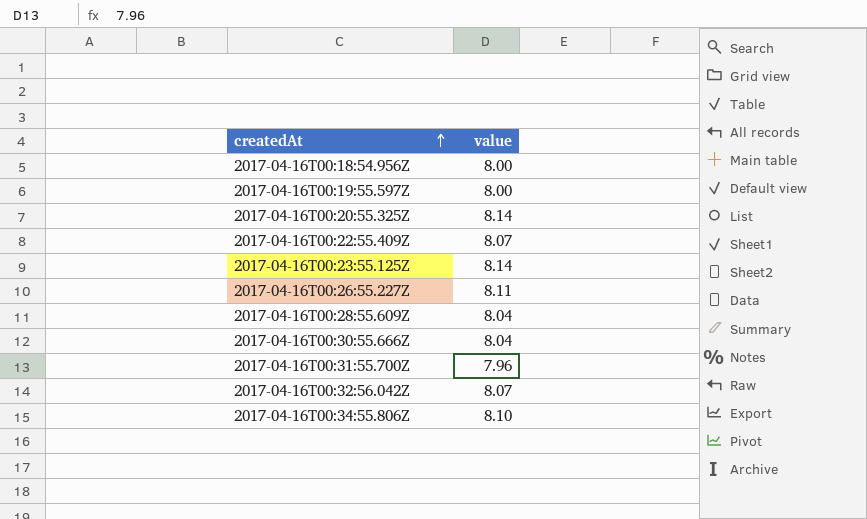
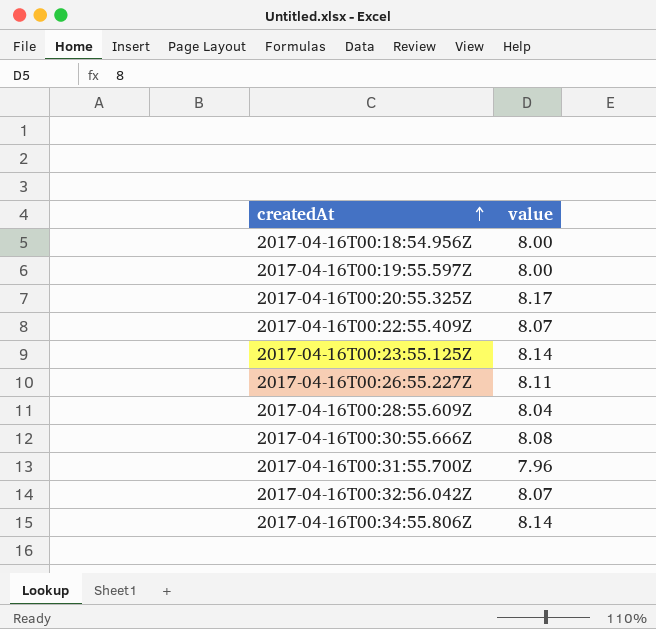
2017-04-16T00:20:55.325Z | value: 8.14 -> 8.17
2017-04-16T00:30:55.666Z | value: 8.04 -> 8.08
2017-04-16T00:34:55.806Z | value: 8.10 -> 8.14

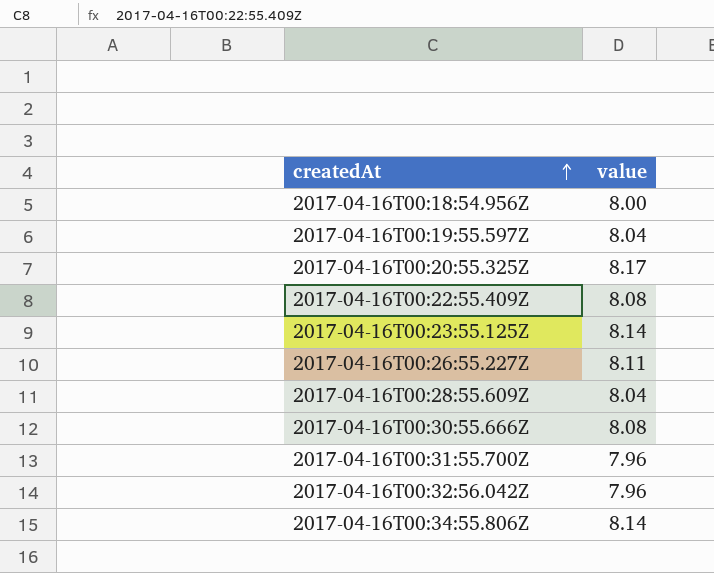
2017-04-16T00:19:55.597Z | value: 8.00 -> 8.04
2017-04-16T00:22:55.409Z | value: 8.07 -> 8.08
2017-04-16T00:32:56.042Z | value: 8.07 -> 7.96

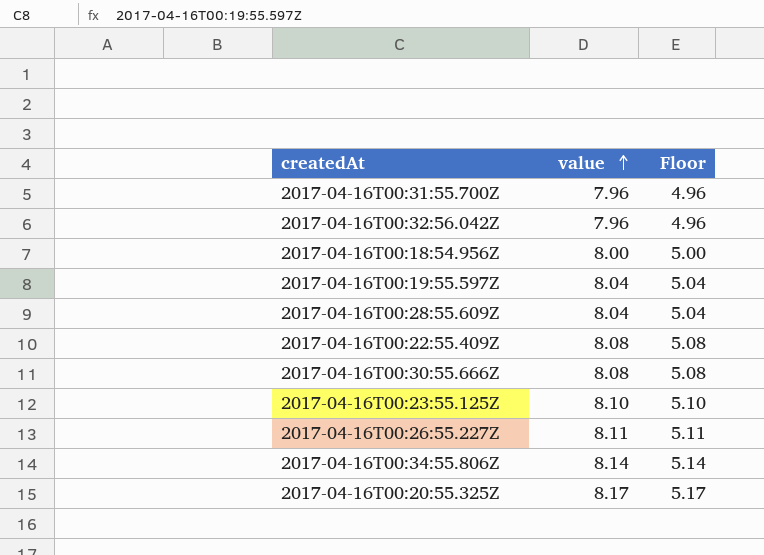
row order: createdAt ascending -> value ascending
column Floor | formula: none -> [value] - 3
2017-04-16T00:23:55.125Z | value: 8.14 -> 8.10

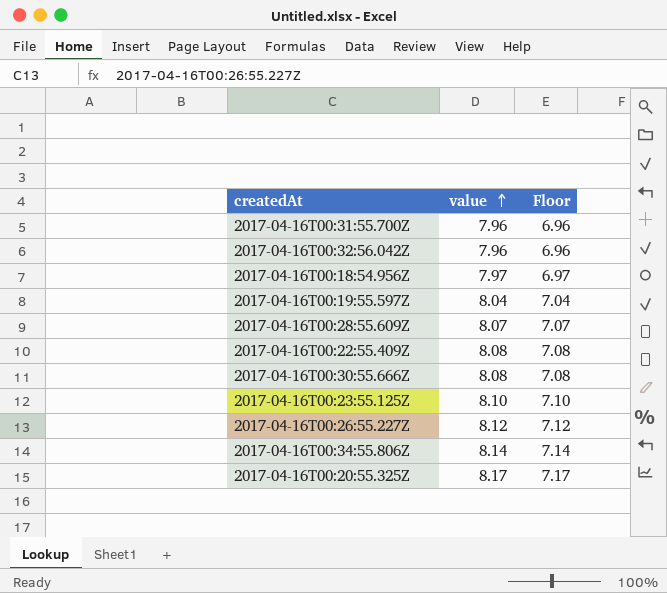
column Floor | formula: [value] - 3 -> [value] - 1
2017-04-16T00:18:54.956Z | value: 8.00 -> 7.97
2017-04-16T00:28:55.609Z | value: 8.04 -> 8.07
2017-04-16T00:26:55.227Z | value: 8.11 -> 8.12

